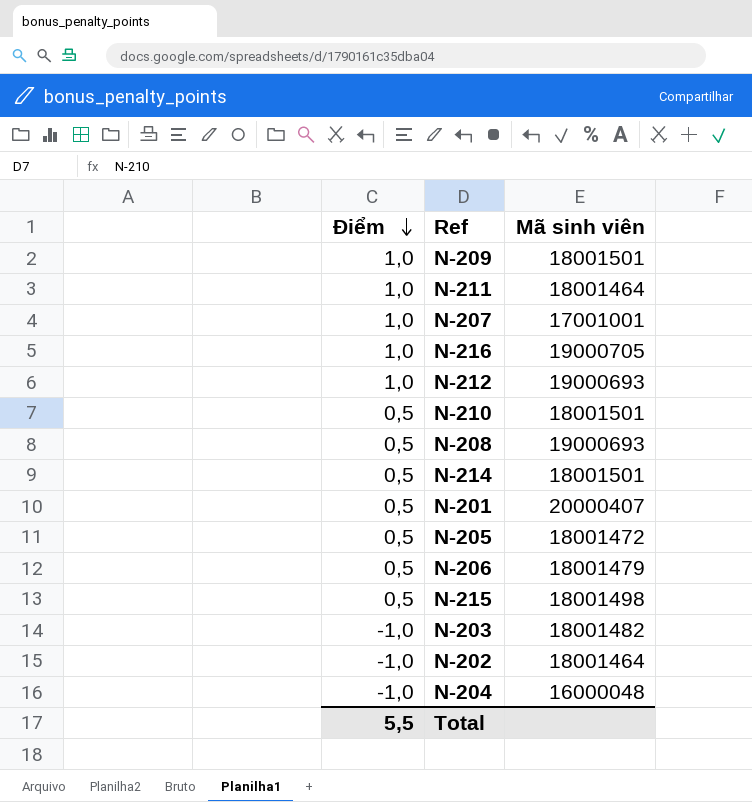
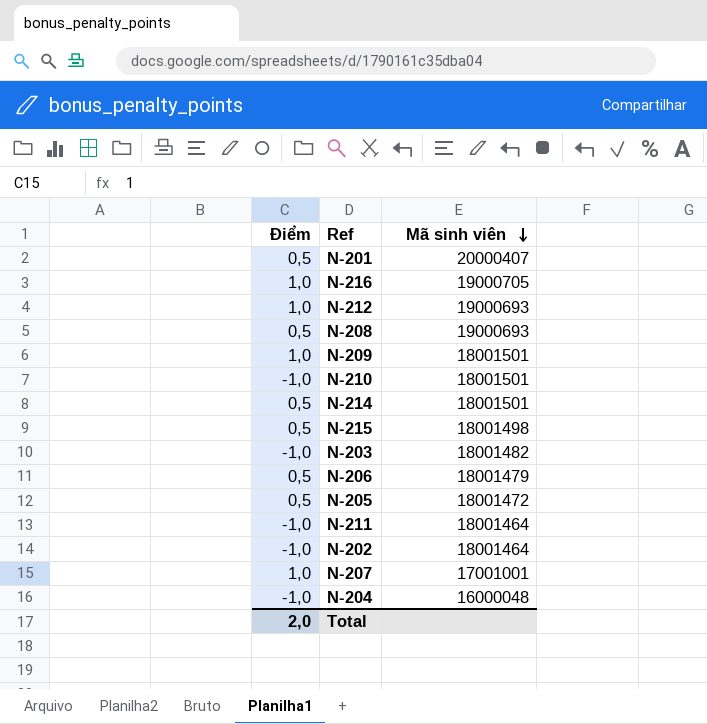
row order: Điểm descending -> Mã sinh viên descending
N-210 | Điểm: 0,5 -> -1,0
N-211 | Điểm: 1,0 -> -1,0
Total | Điểm: 5,5 -> 2,0

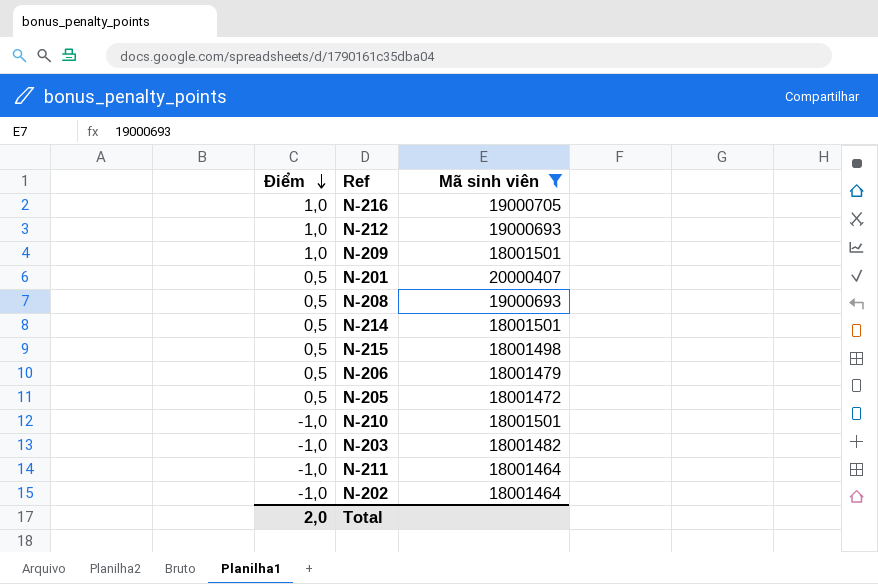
filter: none -> Mã sinh viên >= 18001464
row order: Mã sinh viên descending -> Điểm descending

